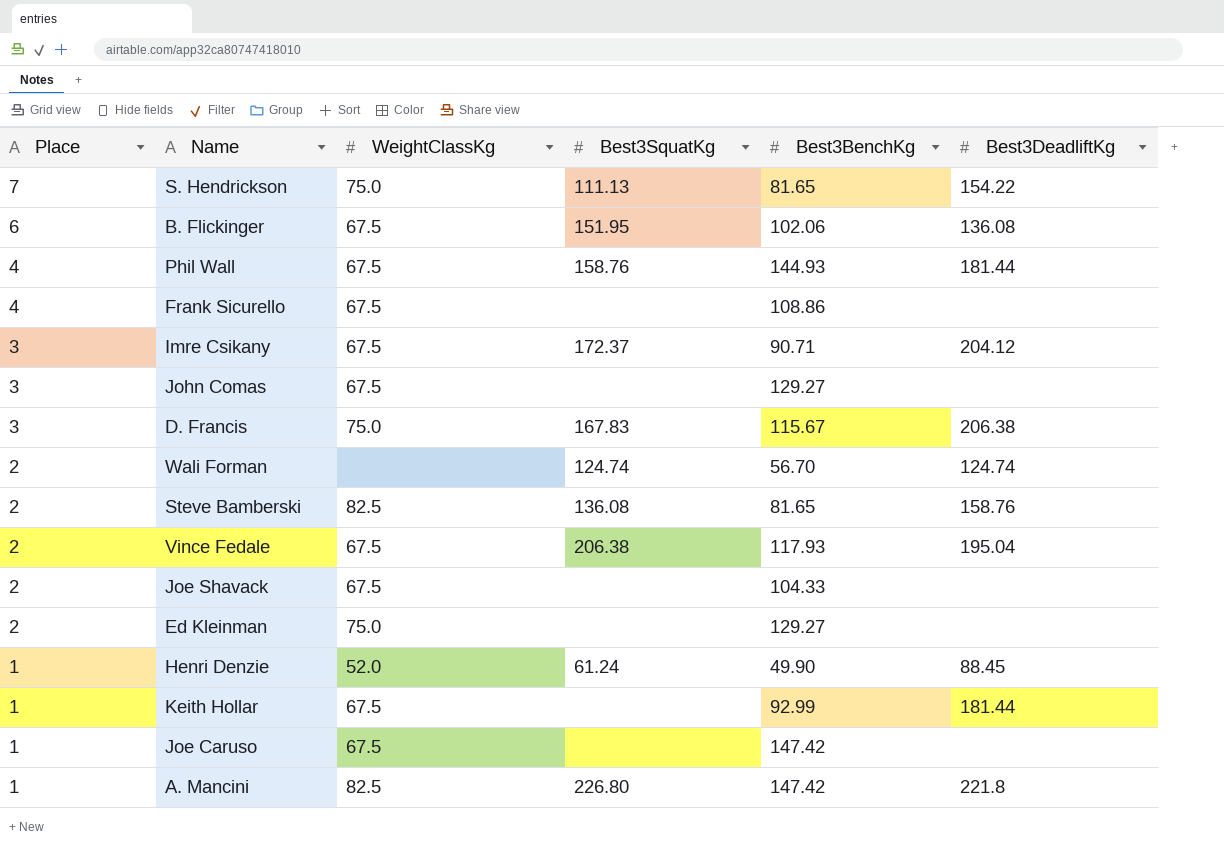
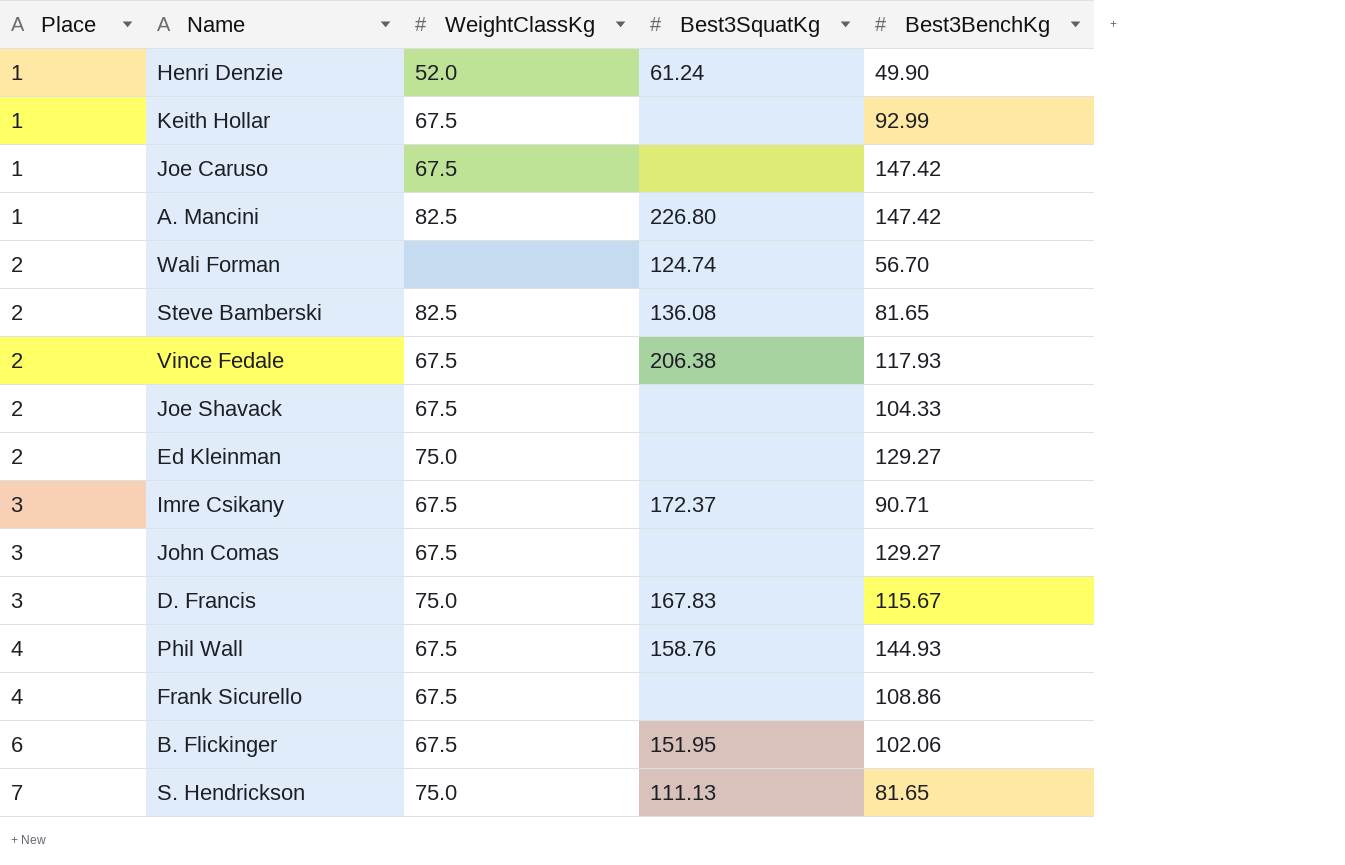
row order: Place descending -> Place ascending
column Best3DeadliftKg | position: 6 -> none

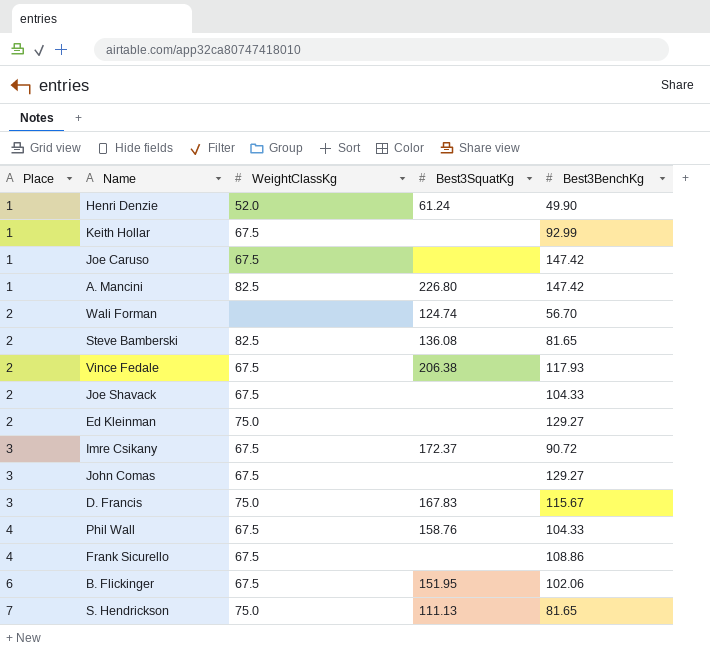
Imre Csikany | Best3BenchKg: 90.71 -> 90.72
Phil Wall | Best3BenchKg: 144.93 -> 104.33

